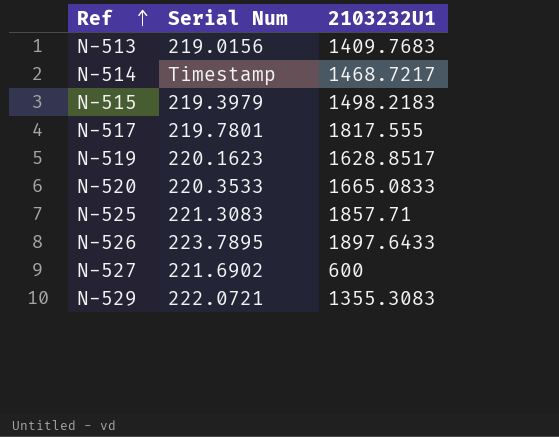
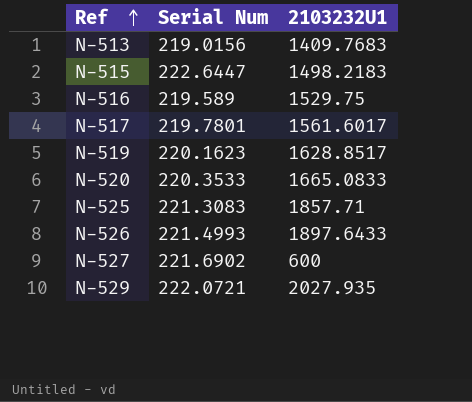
row N-514: Timestamp | 1468.7217 -> none
N-515 | Serial Num: 219.3979 -> 222.6447
row N-516: none -> 219.589 | 1529.75
N-517 | 2103232U1: 1817.555 -> 1561.6017
N-526 | Serial Num: 223.7895 -> 221.4993
N-529 | 2103232U1: 1355.3083 -> 2027.935

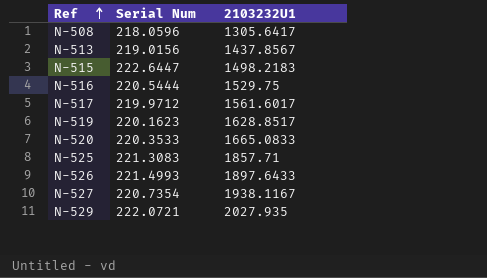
row N-508: none -> 218.0596 | 1305.6417
N-513 | 2103232U1: 1409.7683 -> 1437.8567
N-516 | Serial Num: 219.589 -> 220.5444
N-517 | Serial Num: 219.7801 -> 219.9712
N-527 | Serial Num: 221.6902 -> 220.7354
N-527 | 2103232U1: 600 -> 1938.1167

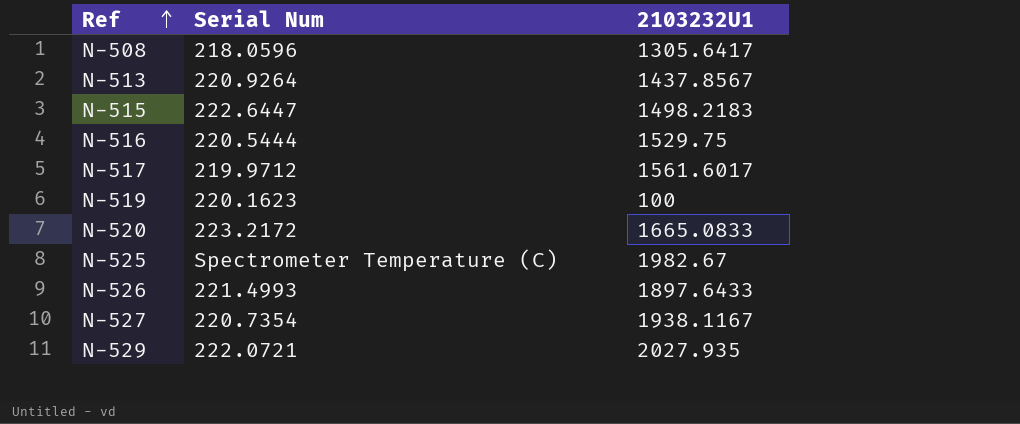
N-513 | Serial Num: 219.0156 -> 220.9264
N-519 | 2103232U1: 1628.8517 -> 100
N-520 | Serial Num: 220.3533 -> 223.2172
N-525 | Serial Num: 221.3083 -> Spectrometer Temperature (C)
N-525 | 2103232U1: 1857.71 -> 1982.67

